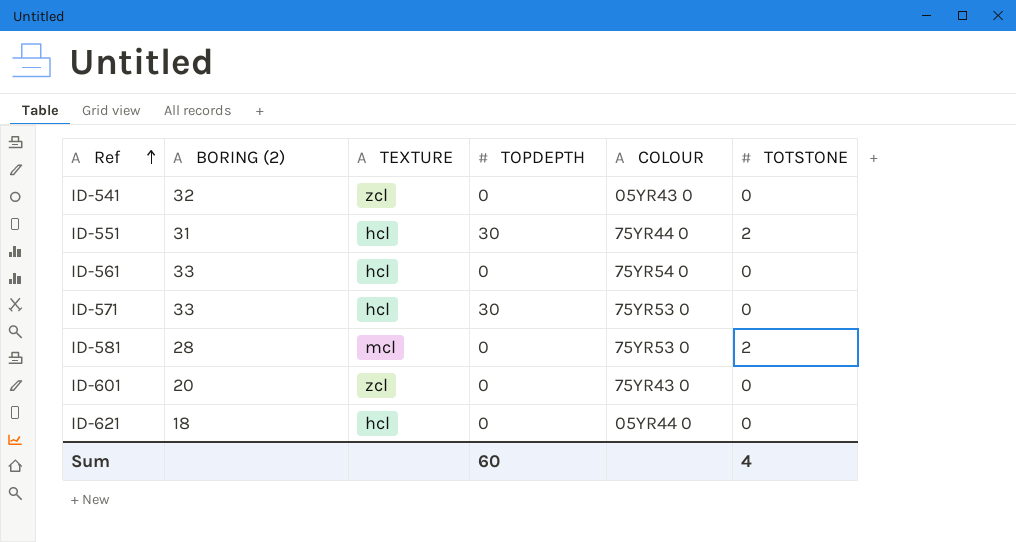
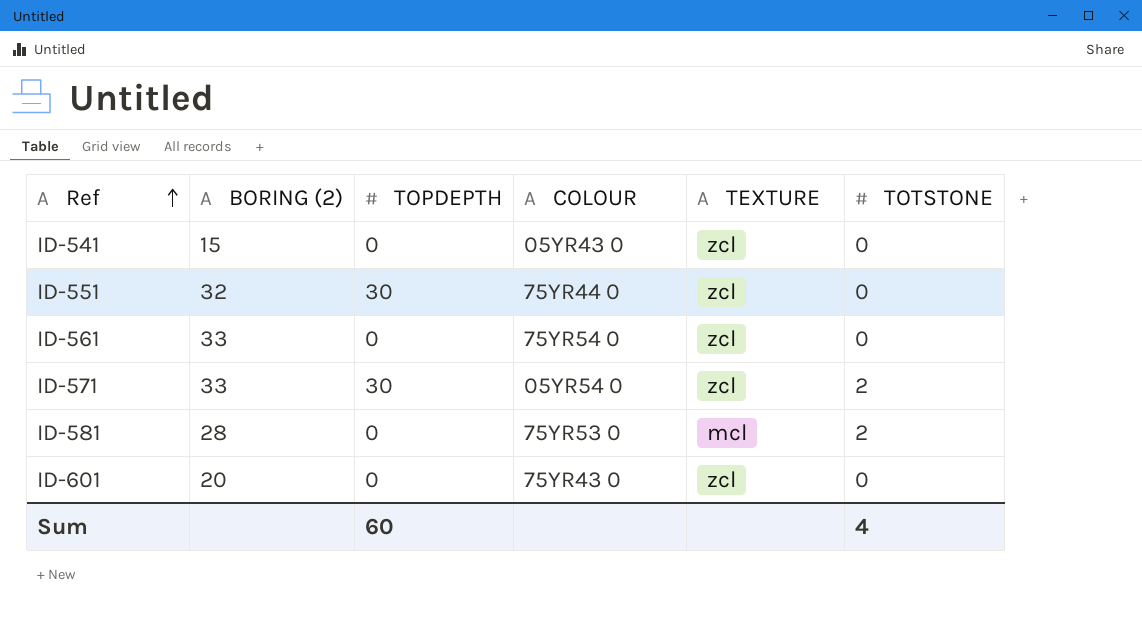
column TEXTURE | position: 3 -> 5
row ID-621: 18 | hcl | 0 | 05YR44 0 | 0 -> none
ID-541 | BORING (2): 32 -> 15
ID-551 | BORING (2): 31 -> 32
ID-551 | TEXTURE: hcl -> zcl
ID-551 | TOTSTONE: 2 -> 0
ID-561 | TEXTURE: hcl -> zcl
ID-571 | COLOUR: 75YR53 0 -> 05YR54 0
ID-571 | TEXTURE: hcl -> zcl
ID-571 | TOTSTONE: 0 -> 2

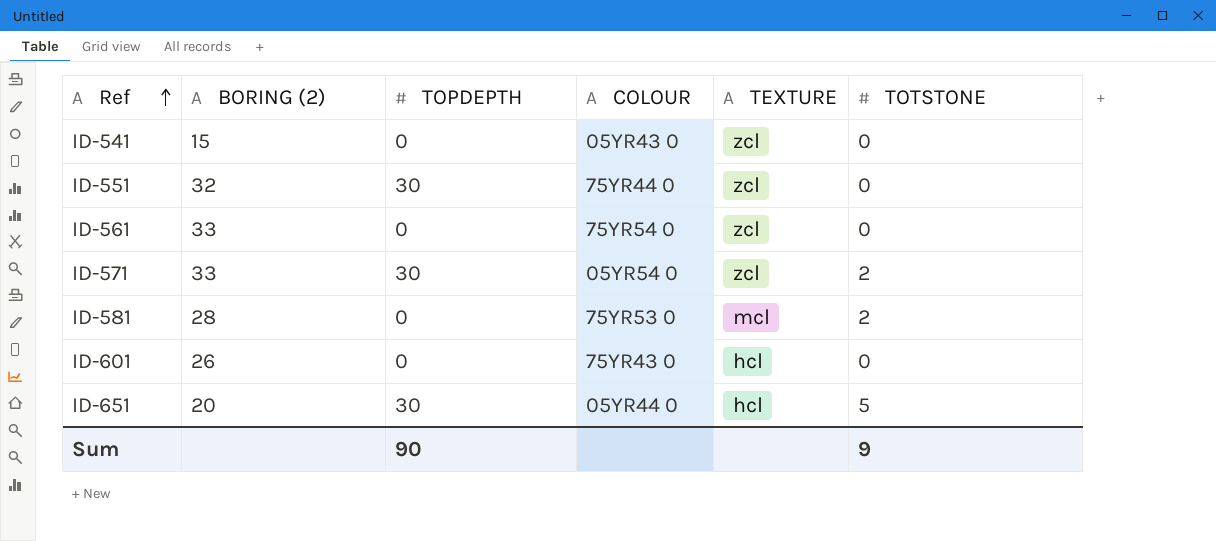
ID-601 | BORING (2): 20 -> 26
ID-601 | TEXTURE: zcl -> hcl
row ID-651: none -> 20 | 30 | 05YR44 0 | hcl | 5
Sum | TOPDEPTH: 60 -> 90
Sum | TOTSTONE: 4 -> 9

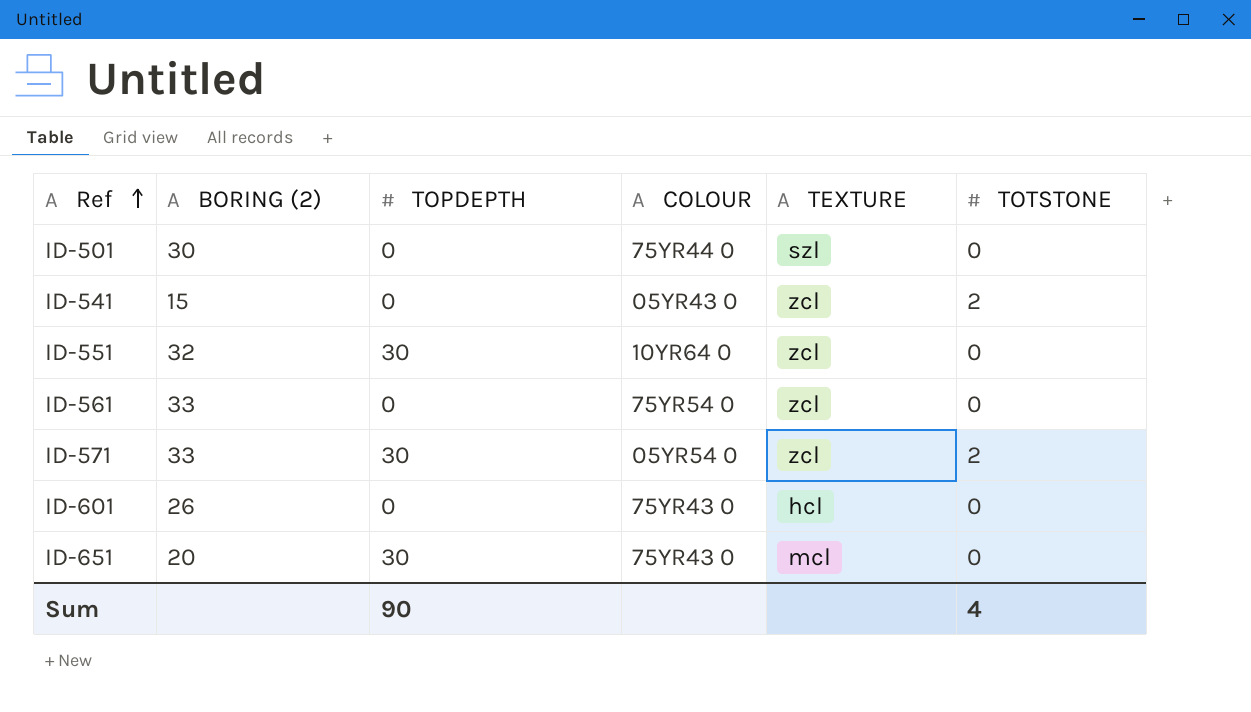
row ID-581: 28 | 0 | 75YR53 0 | mcl | 2 -> none
row ID-501: none -> 30 | 0 | 75YR44 0 | szl | 0
ID-541 | TOTSTONE: 0 -> 2
ID-551 | COLOUR: 75YR44 0 -> 10YR64 0
ID-651 | COLOUR: 05YR44 0 -> 75YR43 0
ID-651 | TEXTURE: hcl -> mcl
ID-651 | TOTSTONE: 5 -> 0
Sum | TOTSTONE: 9 -> 4

